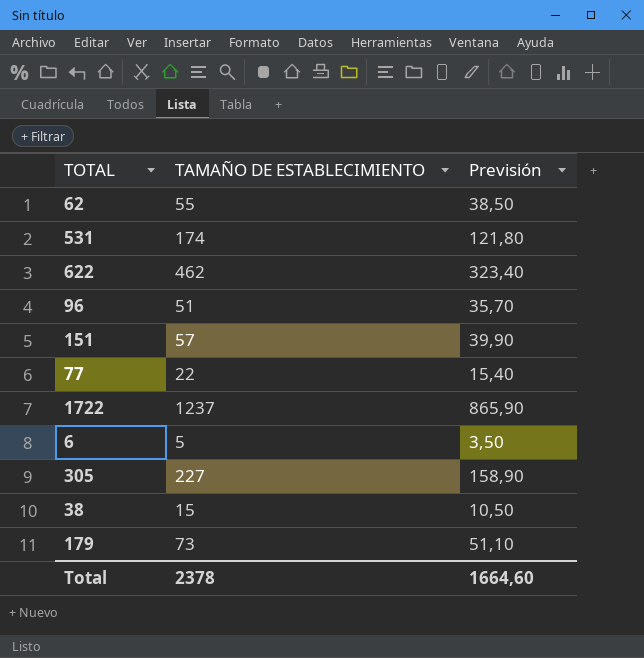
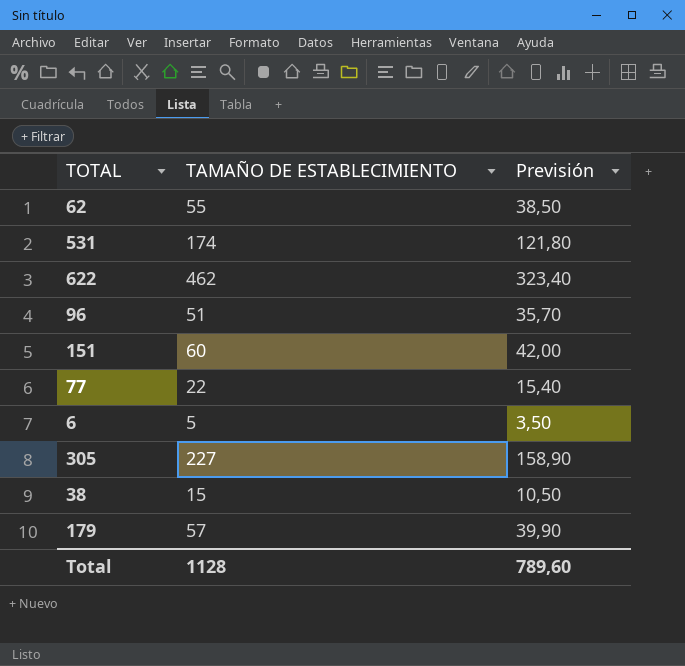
row 1722: 1237 | 865,90 -> none
151 | TAMAÑO DE ESTABLECIMIENTO: 57 -> 60
151 | Previsión: 39,90 -> 42,00
179 | TAMAÑO DE ESTABLECIMIENTO: 73 -> 57
179 | Previsión: 51,10 -> 39,90
Total | TAMAÑO DE ESTABLECIMIENTO: 2378 -> 1128
Total | Previsión: 1664,60 -> 789,60

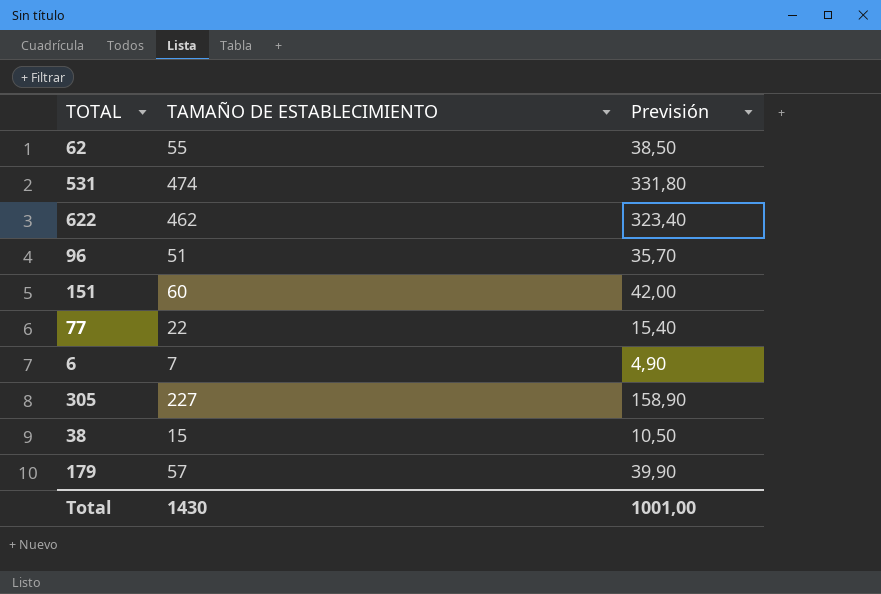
531 | TAMAÑO DE ESTABLECIMIENTO: 174 -> 474
531 | Previsión: 121,80 -> 331,80
6 | TAMAÑO DE ESTABLECIMIENTO: 5 -> 7
6 | Previsión: 3,50 -> 4,90
Total | TAMAÑO DE ESTABLECIMIENTO: 1128 -> 1430
Total | Previsión: 789,60 -> 1001,00

